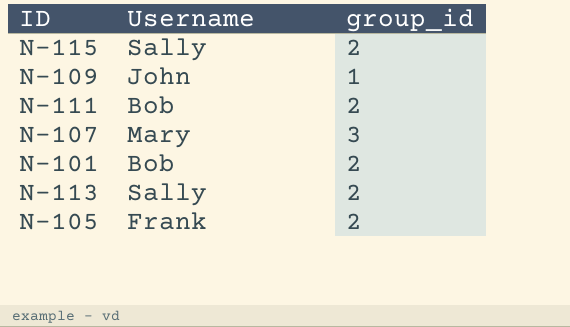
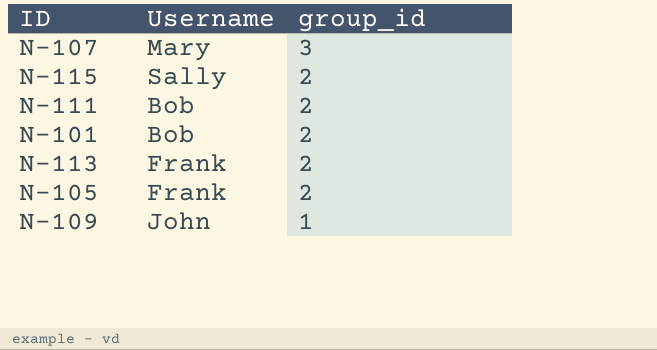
row order: none -> group_id descending
N-113 | Username: Sally -> Frank

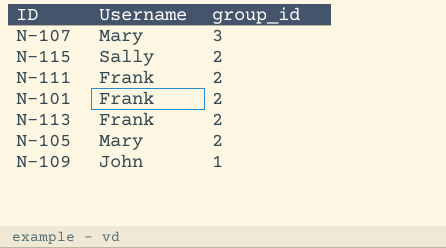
N-111 | Username: Bob -> Frank
N-101 | Username: Bob -> Frank
N-105 | Username: Frank -> Mary

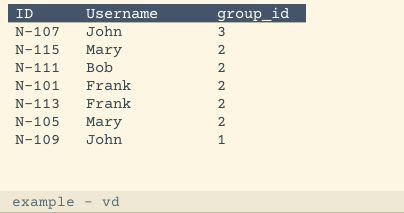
N-107 | Username: Mary -> John
N-115 | Username: Sally -> Mary
N-111 | Username: Frank -> Bob

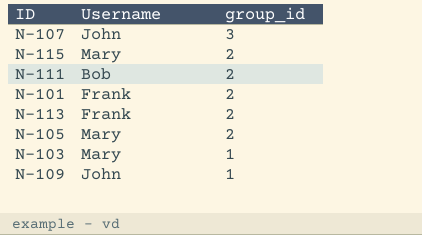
row N-103: none -> Mary | 1

